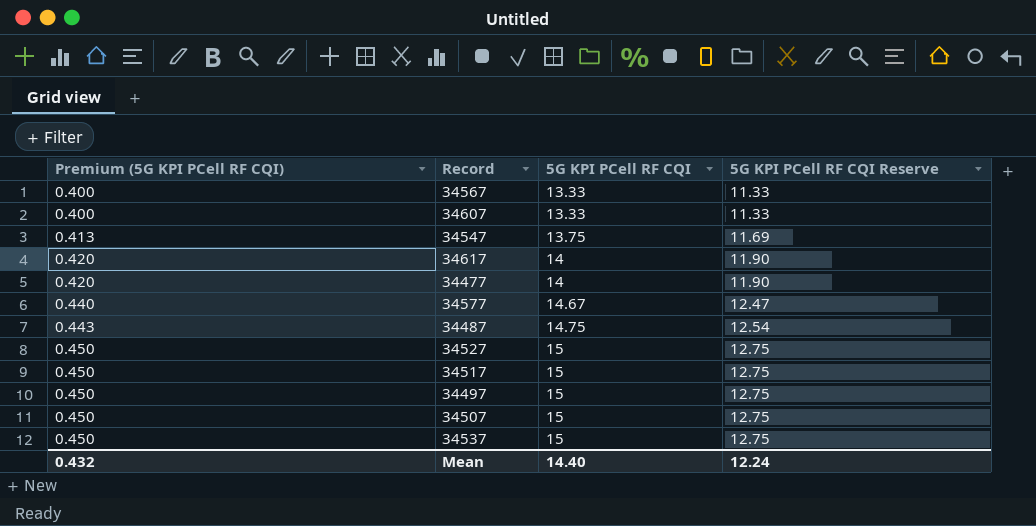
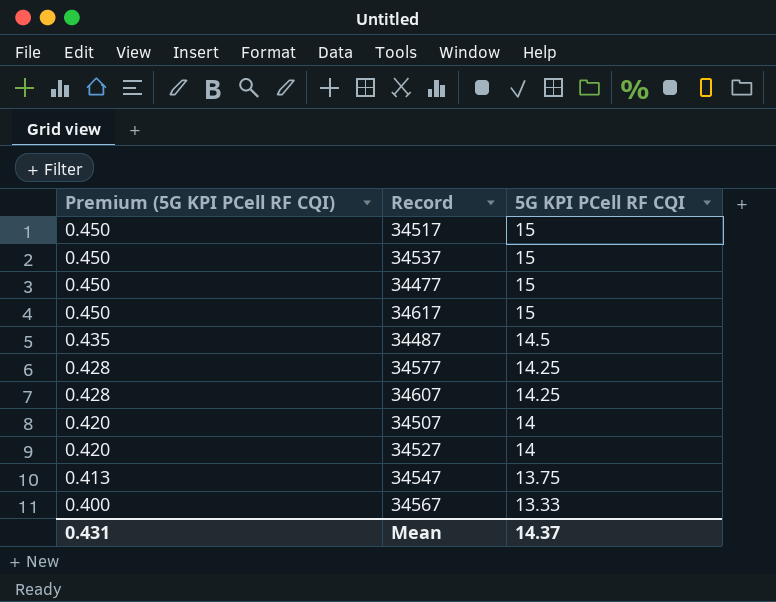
row order: Premium (5G KPI PCell RF CQI) ascending -> Premium (5G KPI PCell RF CQI) descending
column 5G KPI PCell RF CQI Reserve | formula: [5G KPI PCell RF CQI] * 0.85 -> none
row 34497: 0.450 | 15 | 12.75 -> none
34477 | Premium (5G KPI PCell RF CQI): 0.420 -> 0.450
34477 | 5G KPI PCell RF CQI: 14 -> 15
34617 | Premium (5G KPI PCell RF CQI): 0.420 -> 0.450
34617 | 5G KPI PCell RF CQI: 14 -> 15
34487 | Premium (5G KPI PCell RF CQI): 0.443 -> 0.435
34487 | 5G KPI PCell RF CQI: 14.75 -> 14.5
34577 | Premium (5G KPI PCell RF CQI): 0.440 -> 0.428
34577 | 5G KPI PCell RF CQI: 14.67 -> 14.25
34607 | Premium (5G KPI PCell RF CQI): 0.400 -> 0.428
34607 | 5G KPI PCell RF CQI: 13.33 -> 14.25
34507 | Premium (5G KPI PCell RF CQI): 0.450 -> 0.420
34507 | 5G KPI PCell RF CQI: 15 -> 14
34527 | Premium (5G KPI PCell RF CQI): 0.450 -> 0.420
34527 | 5G KPI PCell RF CQI: 15 -> 14
Mean | Premium (5G KPI PCell RF CQI): 0.432 -> 0.431
Mean | 5G KPI PCell RF CQI: 14.40 -> 14.37

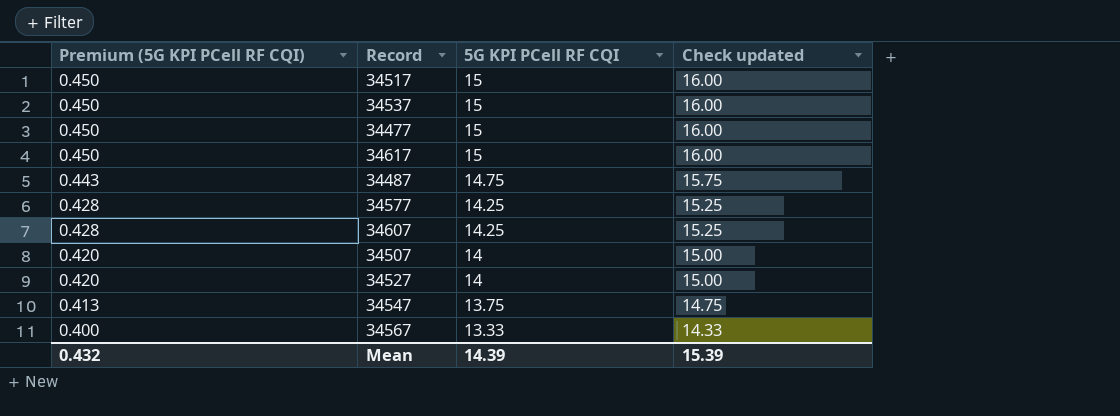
column Check updated | formula: none -> [5G KPI PCell RF CQI] + 1
34487 | Premium (5G KPI PCell RF CQI): 0.435 -> 0.443
34487 | 5G KPI PCell RF CQI: 14.5 -> 14.75
Mean | Premium (5G KPI PCell RF CQI): 0.431 -> 0.432
Mean | 5G KPI PCell RF CQI: 14.37 -> 14.39

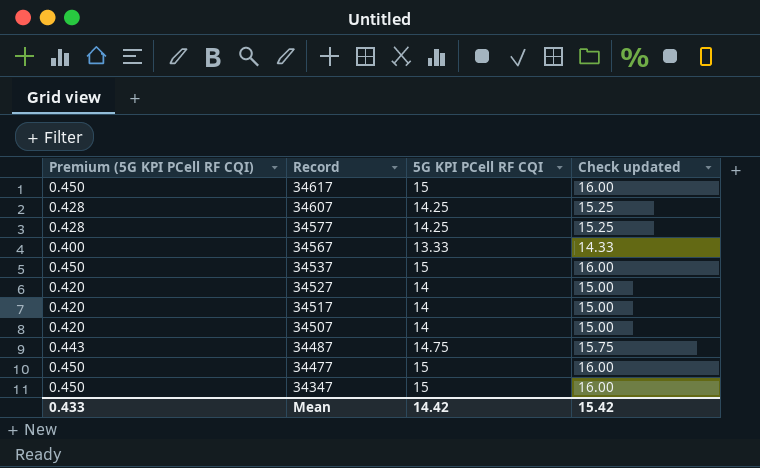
row order: Premium (5G KPI PCell RF CQI) descending -> Record descending
row 34547: 0.413 | 13.75 | 14.75 -> none
34517 | Premium (5G KPI PCell RF CQI): 0.450 -> 0.420
34517 | 5G KPI PCell RF CQI: 15 -> 14
34517 | Check updated: 16.00 -> 15.00
row 34347: none -> 0.450 | 15 | 16.00
Mean | Premium (5G KPI PCell RF CQI): 0.432 -> 0.433
Mean | 5G KPI PCell RF CQI: 14.39 -> 14.42
Mean | Check updated: 15.39 -> 15.42

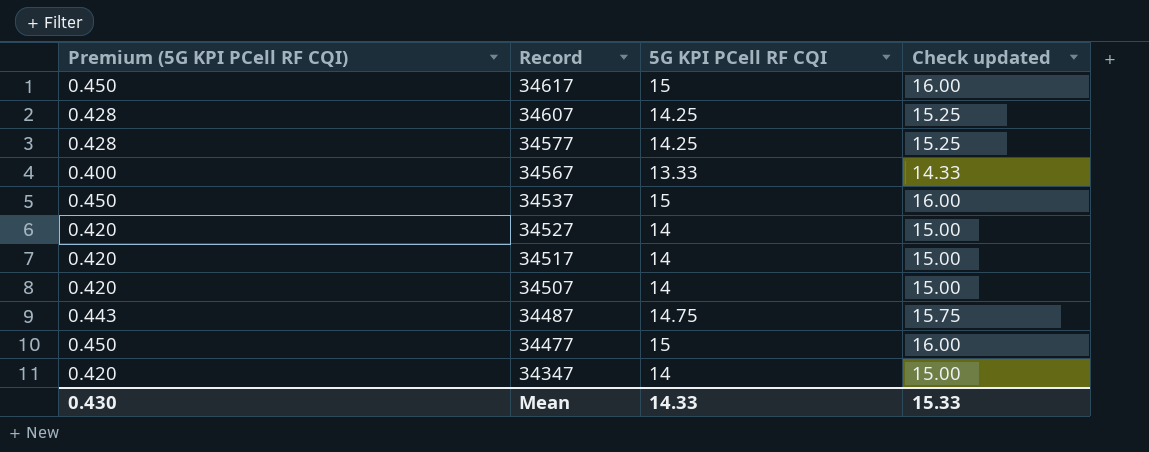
34347 | Premium (5G KPI PCell RF CQI): 0.450 -> 0.420
34347 | 5G KPI PCell RF CQI: 15 -> 14
34347 | Check updated: 16.00 -> 15.00
Mean | Premium (5G KPI PCell RF CQI): 0.433 -> 0.430
Mean | 5G KPI PCell RF CQI: 14.42 -> 14.33
Mean | Check updated: 15.42 -> 15.33

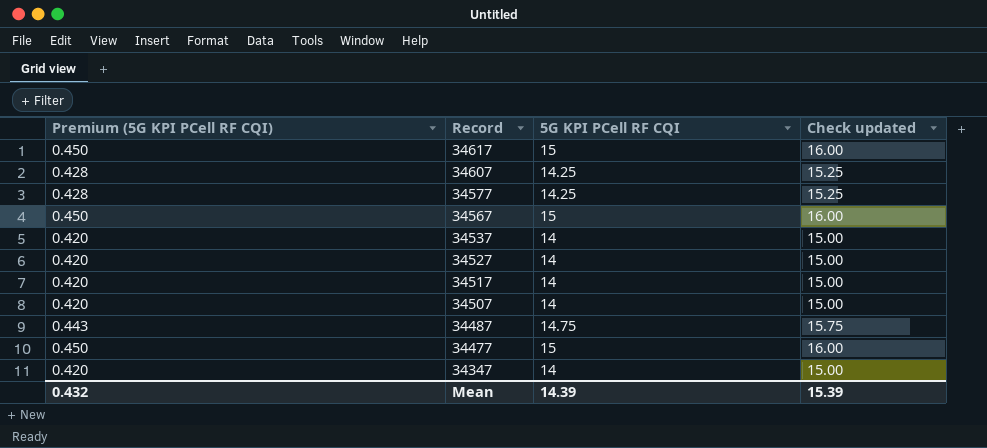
34567 | Premium (5G KPI PCell RF CQI): 0.400 -> 0.450
34567 | 5G KPI PCell RF CQI: 13.33 -> 15
34567 | Check updated: 14.33 -> 16.00
34537 | Premium (5G KPI PCell RF CQI): 0.450 -> 0.420
34537 | 5G KPI PCell RF CQI: 15 -> 14
34537 | Check updated: 16.00 -> 15.00
Mean | Premium (5G KPI PCell RF CQI): 0.430 -> 0.432
Mean | 5G KPI PCell RF CQI: 14.33 -> 14.39
Mean | Check updated: 15.33 -> 15.39

